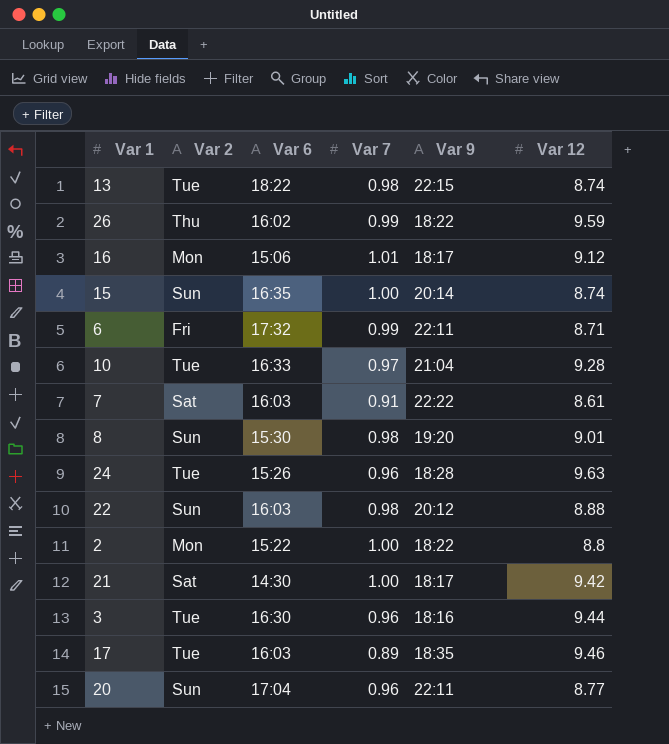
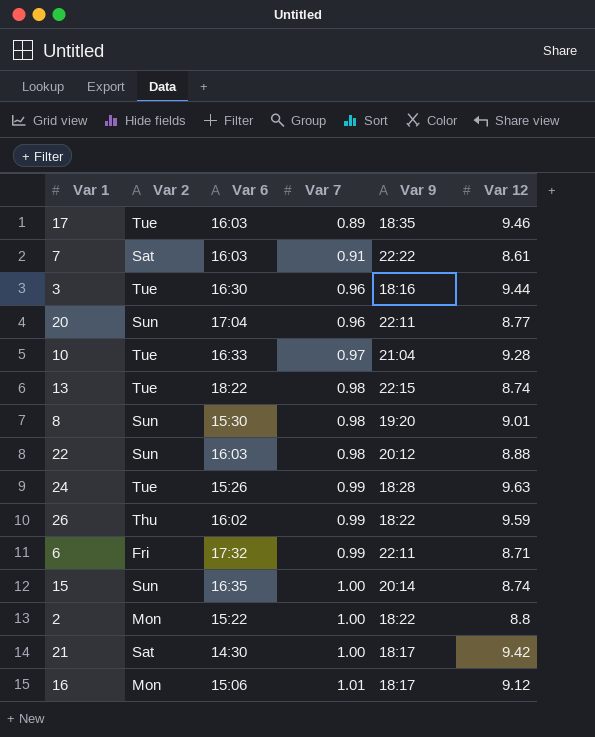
row order: none -> Var 7 ascending
24 | Var 7: 0.96 -> 0.99

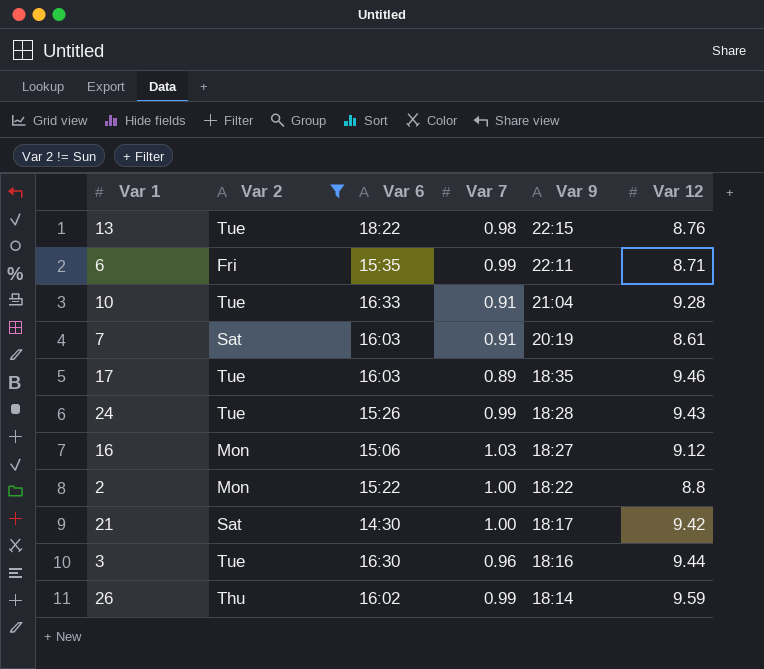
filter: none -> Var 2 != Sun
row order: Var 7 ascending -> Var 9 descending
13 | Var 12: 8.74 -> 8.76
6 | Var 6: 17:32 -> 15:35
10 | Var 7: 0.97 -> 0.91
7 | Var 9: 22:22 -> 20:19
24 | Var 12: 9.63 -> 9.43
16 | Var 7: 1.01 -> 1.03
16 | Var 9: 18:17 -> 18:27
26 | Var 9: 18:22 -> 18:14

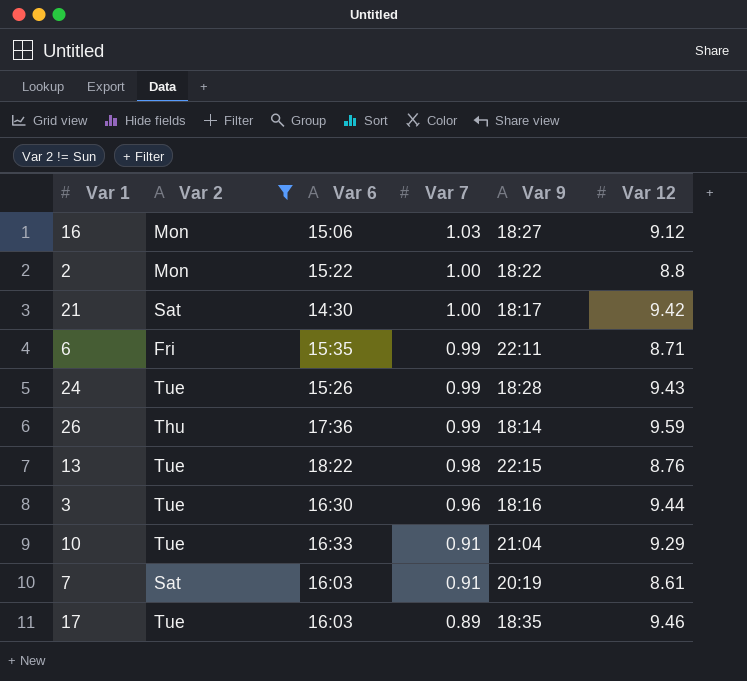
row order: Var 9 descending -> Var 7 descending
26 | Var 6: 16:02 -> 17:36
10 | Var 12: 9.28 -> 9.29

